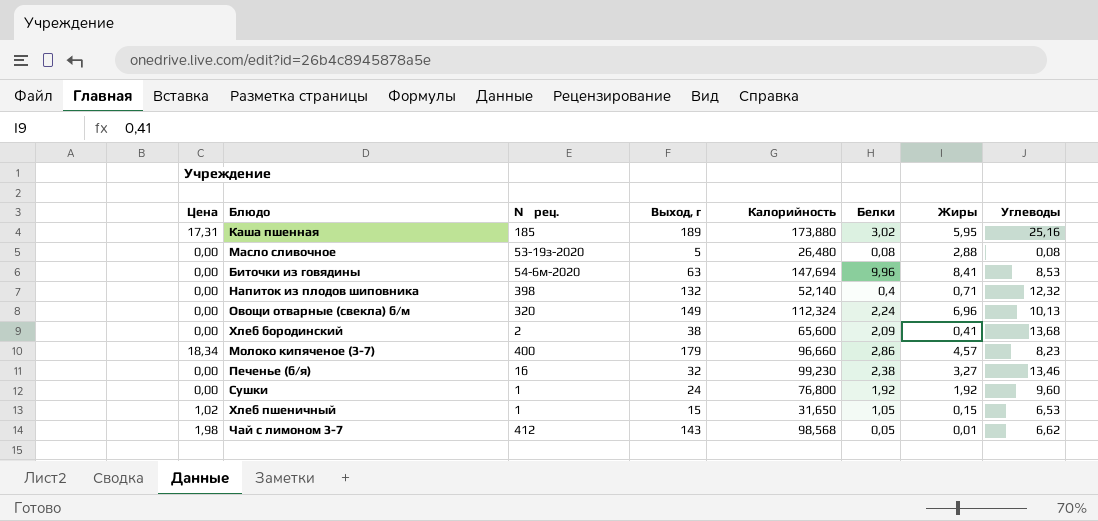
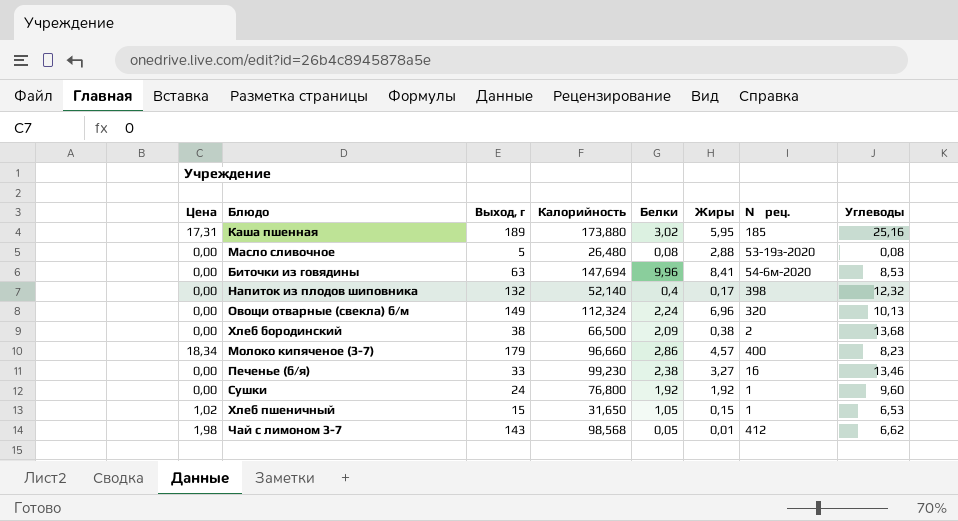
column № рец. | position: 3 -> 7
Напиток из плодов шиповника | Жиры: 0,71 -> 0,17
Хлеб бородинский | Калорийность: 65,600 -> 66,500
Хлеб бородинский | Жиры: 0,41 -> 0,38
Печенье (б/я) | Выход, г: 32 -> 33

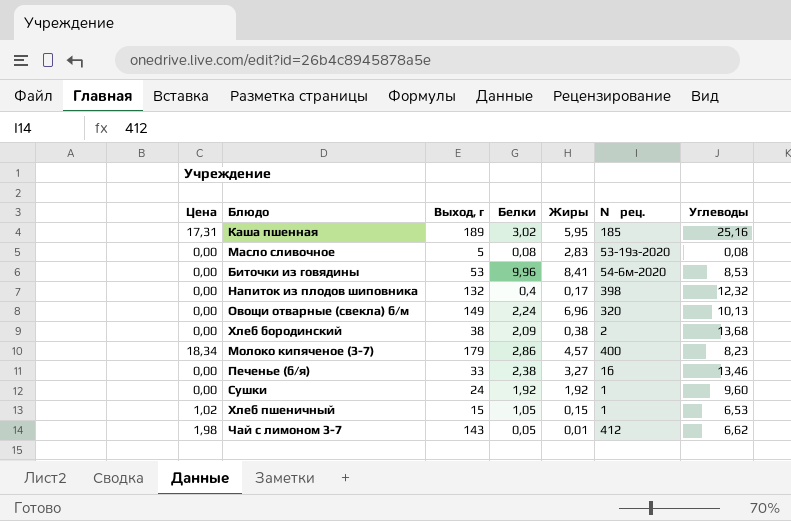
column Калорийность | position: 4 -> none
Масло сливочное | Жиры: 2,88 -> 2,83
Биточки из говядины | Выход, г: 63 -> 53

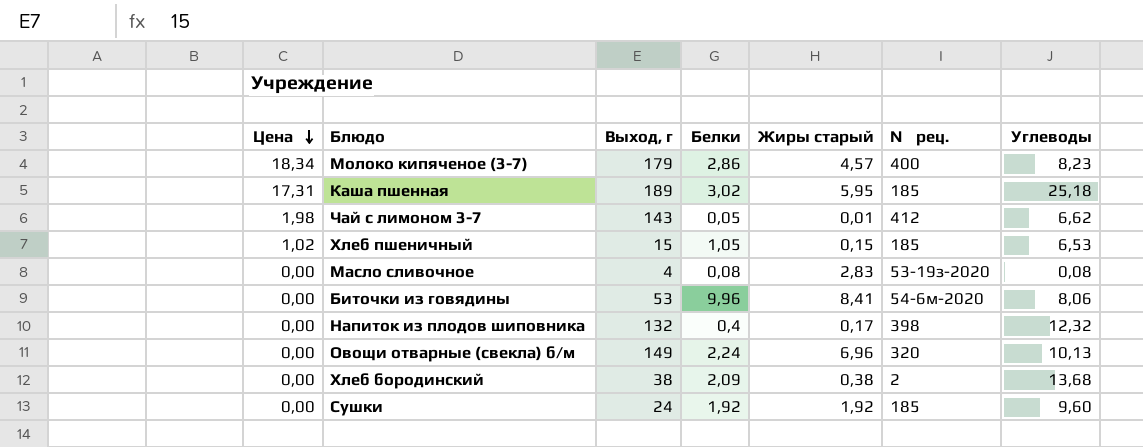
row order: none -> Цена descending
column name: Жиры -> Жиры старый
row Печенье (б/я): 0,00 | 33 | 2,38 | 3,27 | 1б | 13,46 -> none
Каша пшенная | Углеводы: 25,16 -> 25,18
Хлеб пшеничный | № рец.: 1 -> 185
Масло сливочное | Выход, г: 5 -> 4
Биточки из говядины | Углеводы: 8,53 -> 8,06
Сушки | № рец.: 1 -> 185

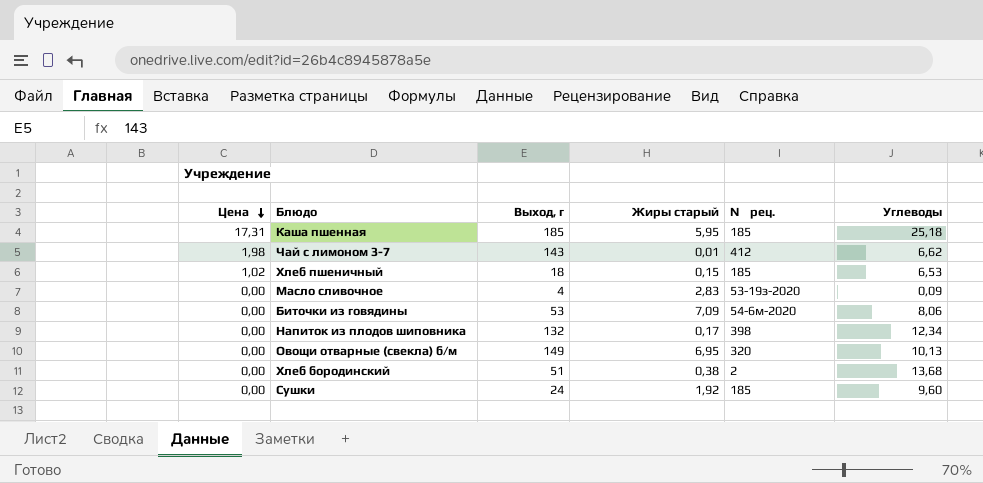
column Белки | position: 4 -> none
row Молоко кипяченое (3-7): 18,34 | 179 | 2,86 | 4,57 | 400 | 8,23 -> none
Каша пшенная | Выход, г: 189 -> 185
Хлеб пшеничный | Выход, г: 15 -> 18
Масло сливочное | Углеводы: 0,08 -> 0,09
Биточки из говядины | Жиры старый: 8,41 -> 7,09
Напиток из плодов шиповника | Углеводы: 12,32 -> 12,34
Овощи отварные (свекла) б/м | Жиры старый: 6,96 -> 6,95
Хлеб бородинский | Выход, г: 38 -> 51

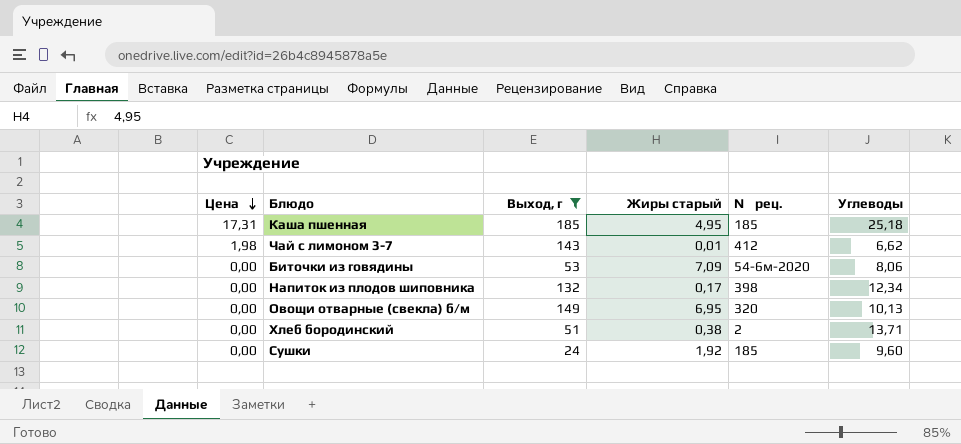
filter: none -> Выход, г >= 24
Каша пшенная | Жиры старый: 5,95 -> 4,95
Хлеб бородинский | Углеводы: 13,68 -> 13,71

